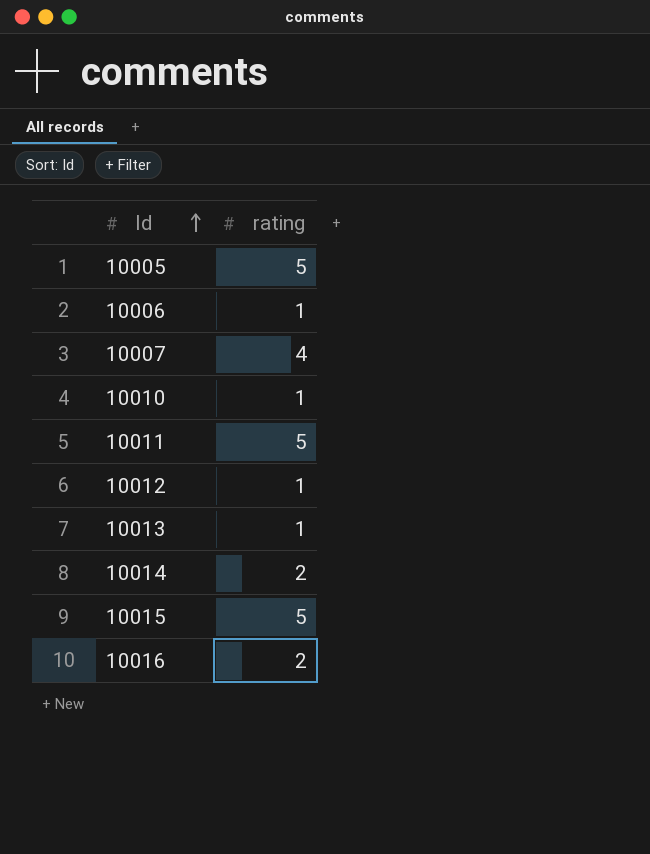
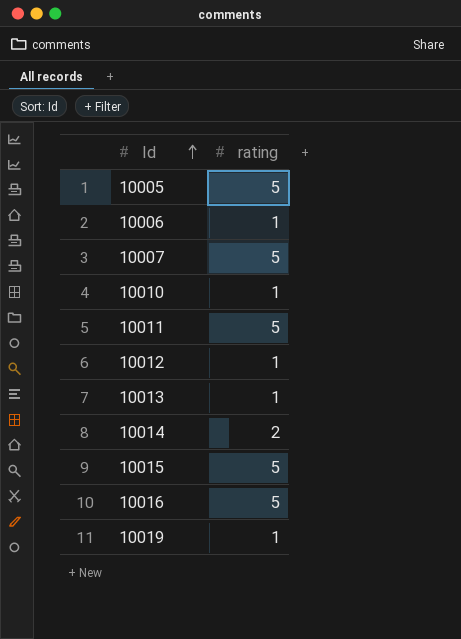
10007 | rating: 4 -> 5
10016 | rating: 2 -> 5
row 10019: none -> 1

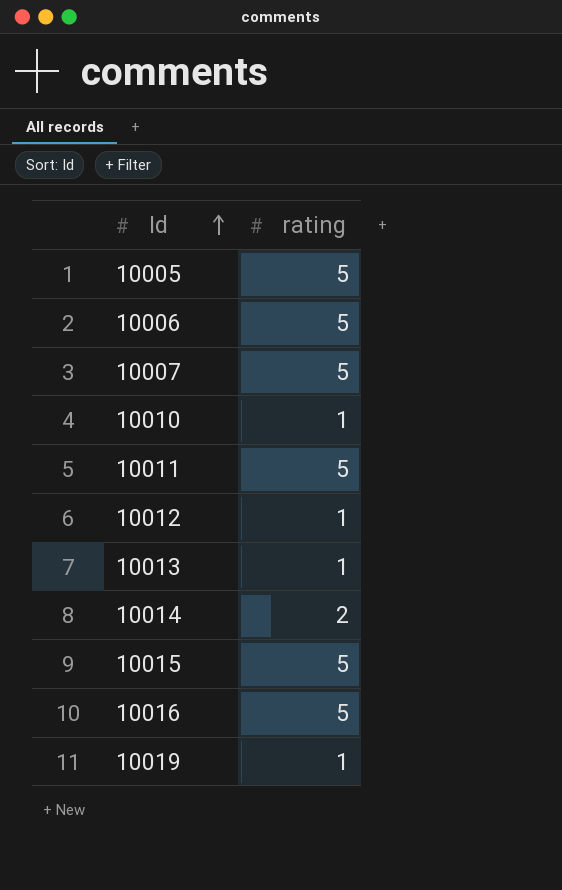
10006 | rating: 1 -> 5

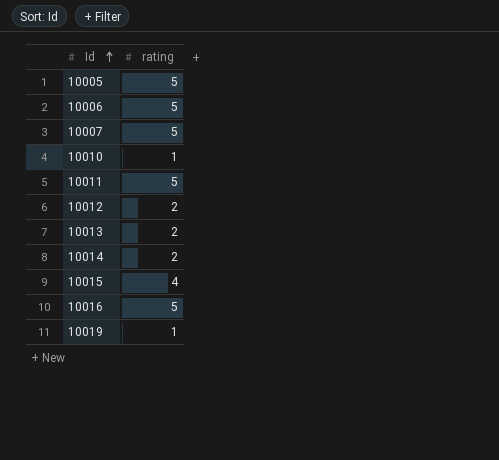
10012 | rating: 1 -> 2
10013 | rating: 1 -> 2
10015 | rating: 5 -> 4

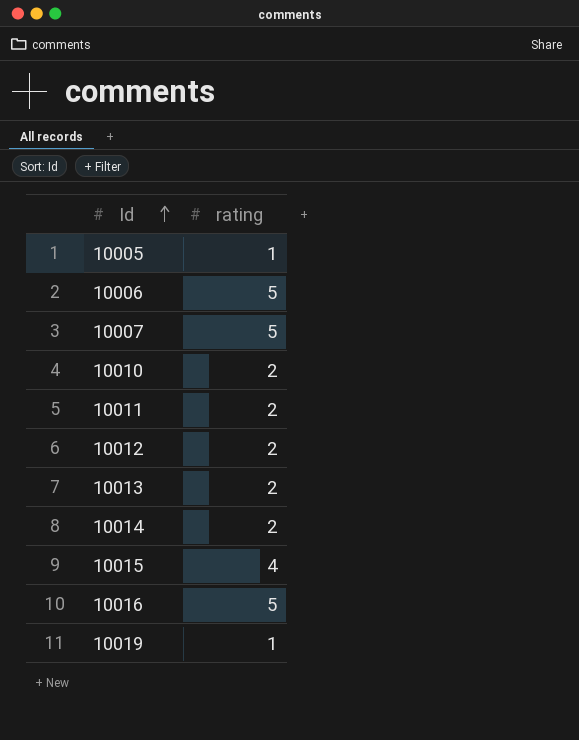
10005 | rating: 5 -> 1
10010 | rating: 1 -> 2
10011 | rating: 5 -> 2

